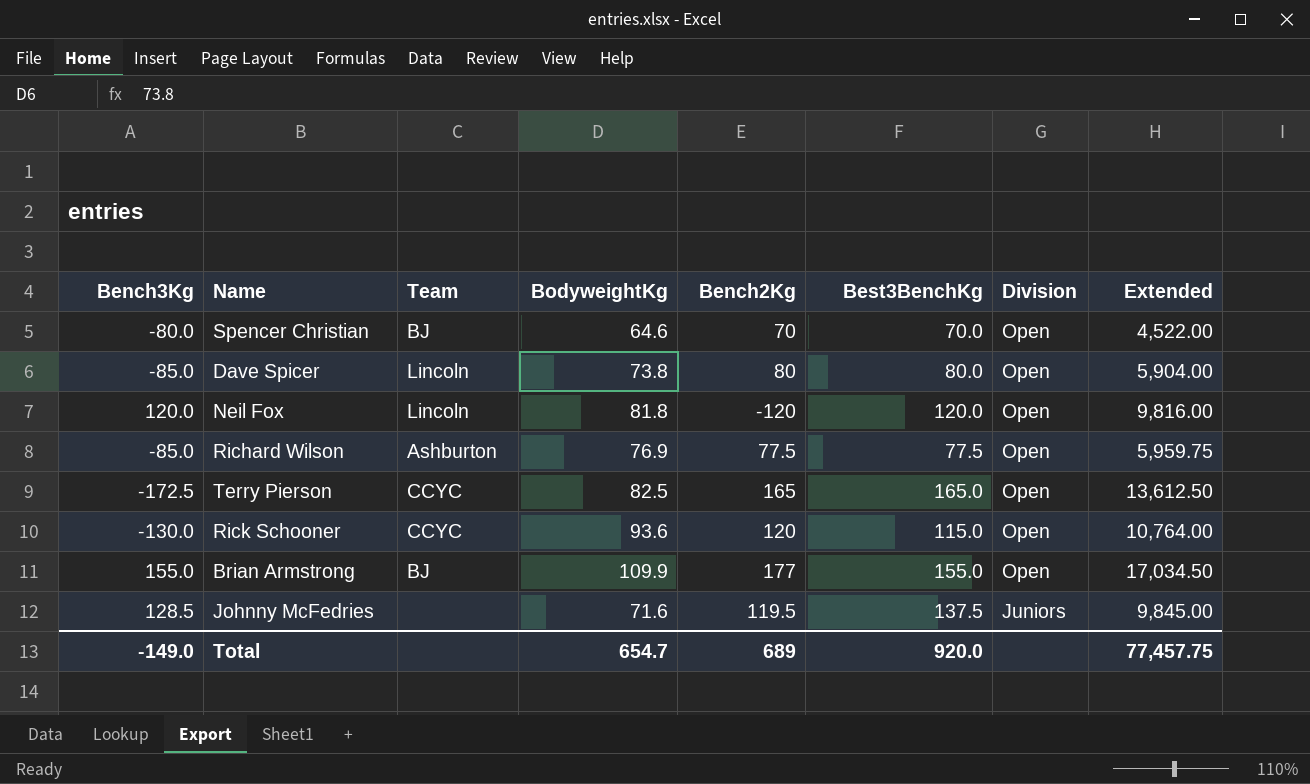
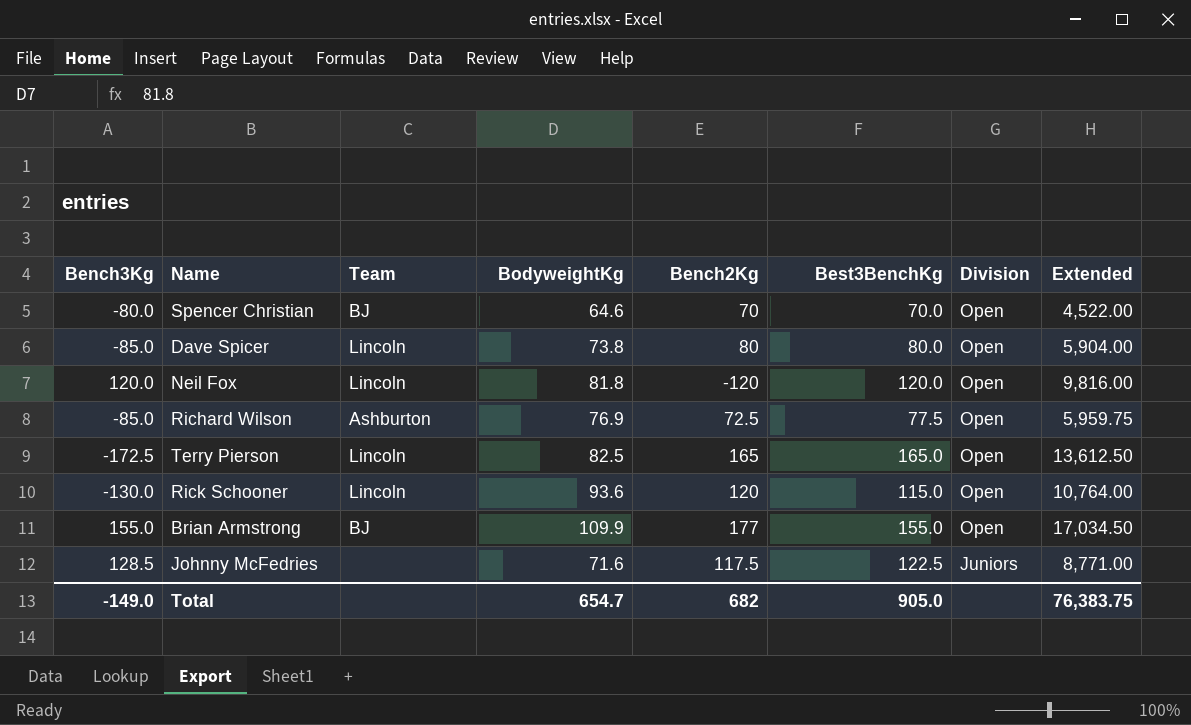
Richard Wilson | Bench2Kg: 77.5 -> 72.5
Terry Pierson | Team: CCYC -> Lincoln
Rick Schooner | Team: CCYC -> Lincoln
Johnny McFedries | Bench2Kg: 119.5 -> 117.5
Johnny McFedries | Best3BenchKg: 137.5 -> 122.5
Johnny McFedries | Extended: 9,845.00 -> 8,771.00
Total | Bench2Kg: 689 -> 682
Total | Best3BenchKg: 920.0 -> 905.0
Total | Extended: 77,457.75 -> 76,383.75

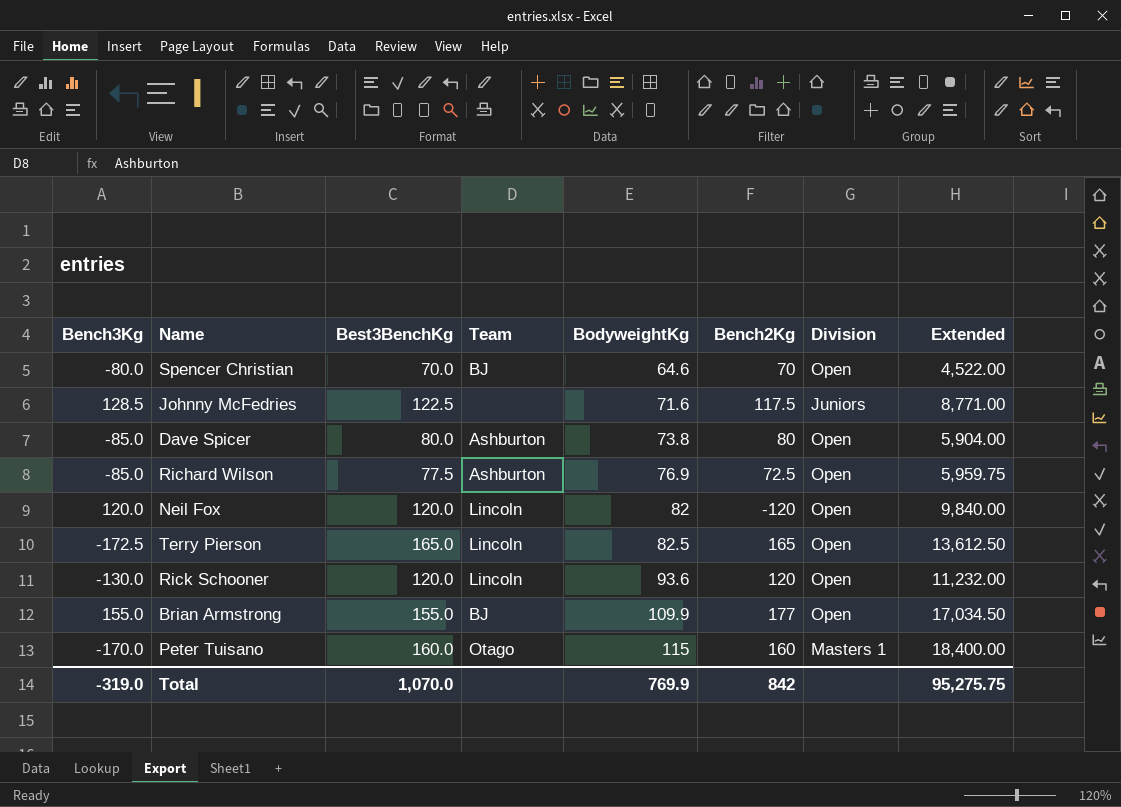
row order: Division descending -> BodyweightKg ascending
column Best3BenchKg | position: 6 -> 3
Dave Spicer | Team: Lincoln -> Ashburton
Neil Fox | BodyweightKg: 81.8 -> 82
Neil Fox | Extended: 9,816.00 -> 9,840.00
Rick Schooner | Best3BenchKg: 115.0 -> 120.0
Rick Schooner | Extended: 10,764.00 -> 11,232.00
row Peter Tuisano: none -> -170.0 | 160.0 | Otago | 115 | 160 | Masters 1 | 18,400.00
Total | Bench3Kg: -149.0 -> -319.0
Total | Best3BenchKg: 905.0 -> 1,070.0
Total | BodyweightKg: 654.7 -> 769.9
Total | Bench2Kg: 682 -> 842
Total | Extended: 76,383.75 -> 95,275.75

